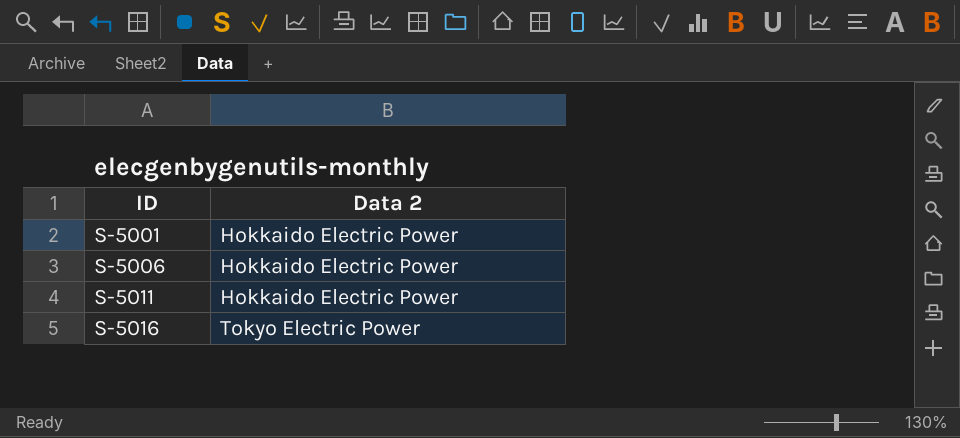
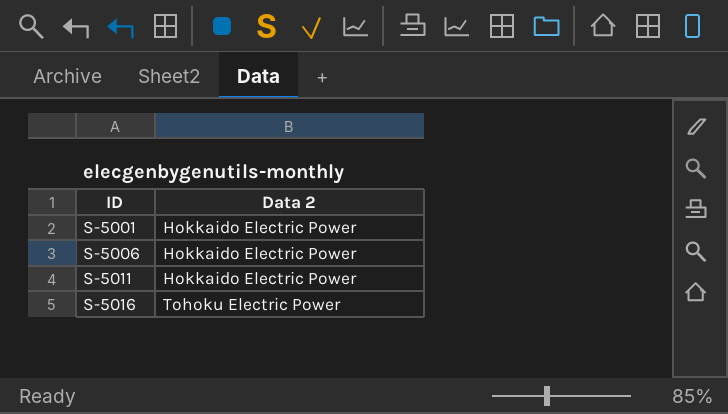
S-5016 | Data 2: Tokyo Electric Power -> Tohoku Electric Power

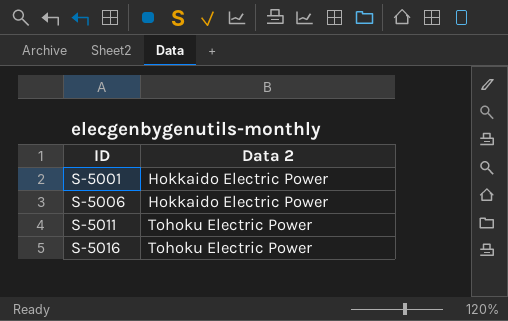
S-5011 | Data 2: Hokkaido Electric Power -> Tohoku Electric Power

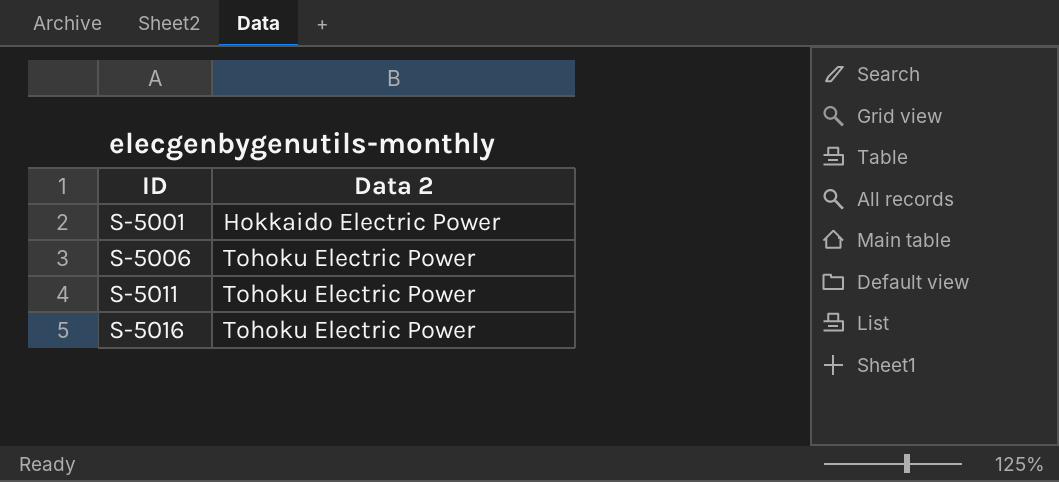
S-5006 | Data 2: Hokkaido Electric Power -> Tohoku Electric Power

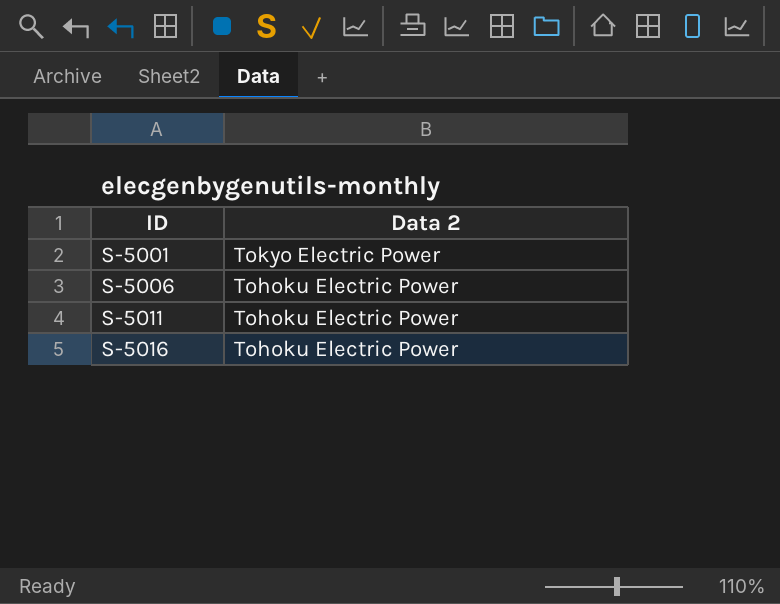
S-5001 | Data 2: Hokkaido Electric Power -> Tokyo Electric Power

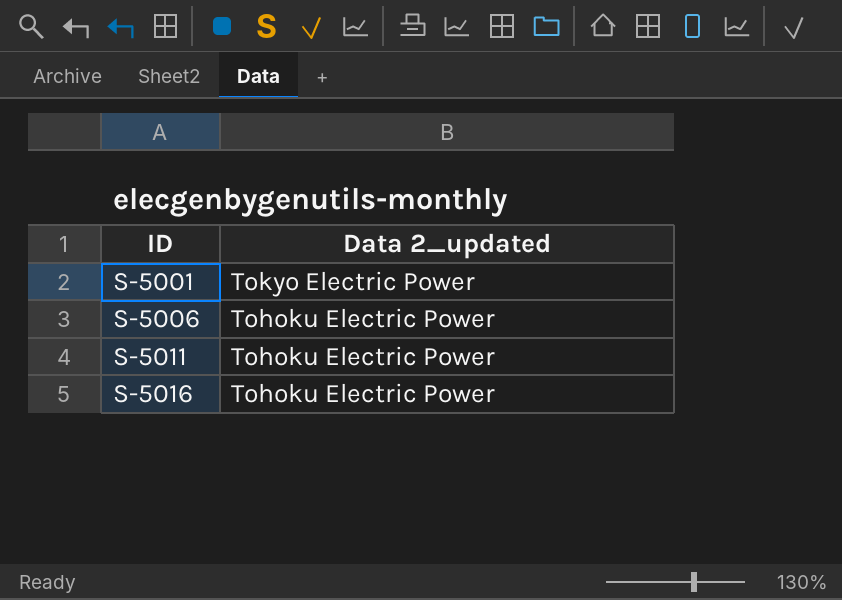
column name: Data 2 -> Data 2_updated

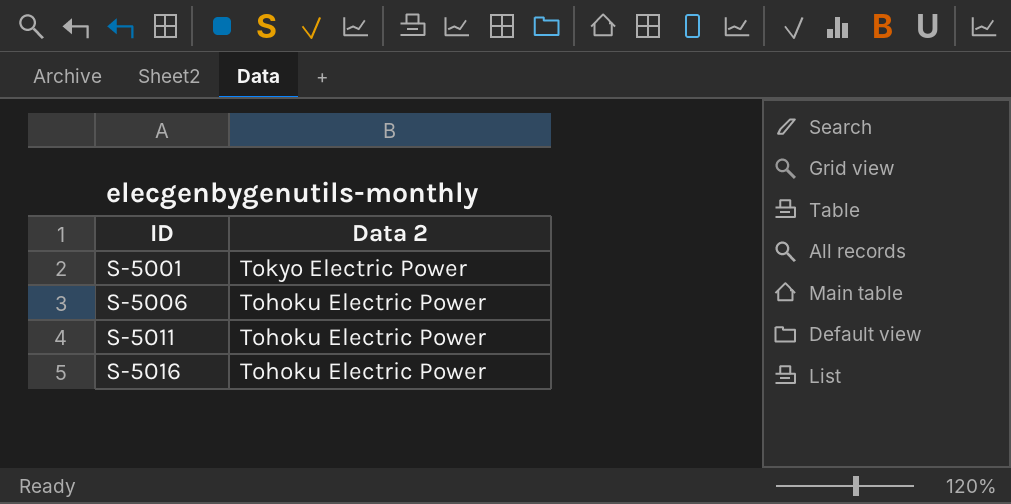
column name: Data 2_updated -> Data 2

